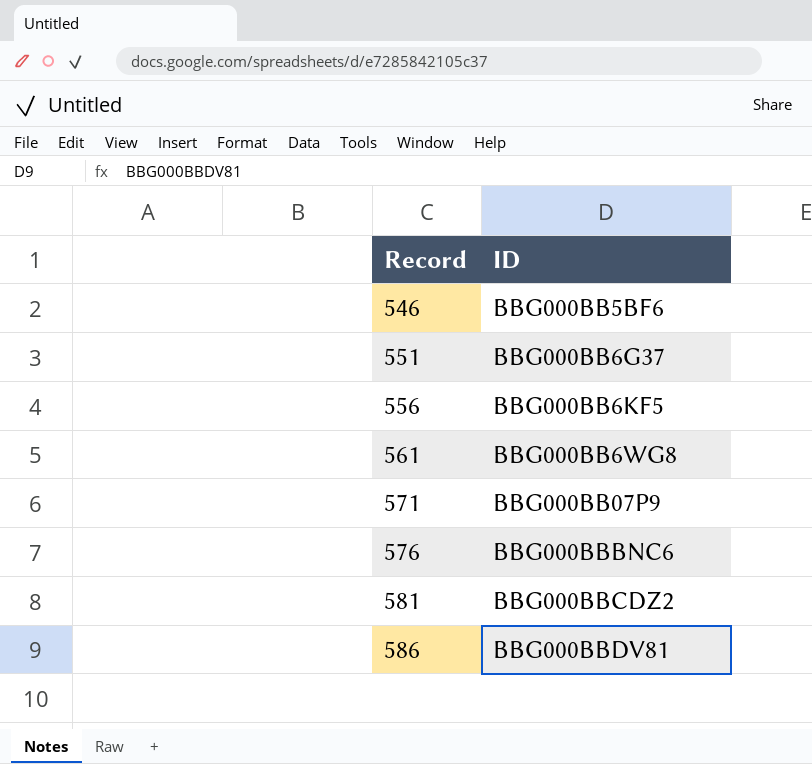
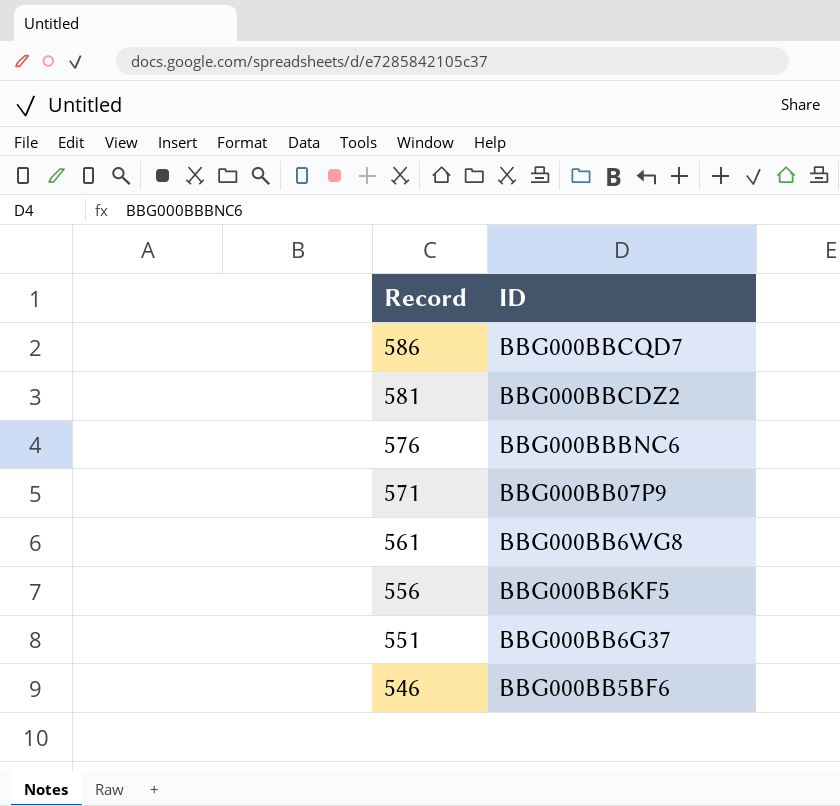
row order: Record ascending -> Record descending
586 | ID: BBG000BBDV81 -> BBG000BBCQD7

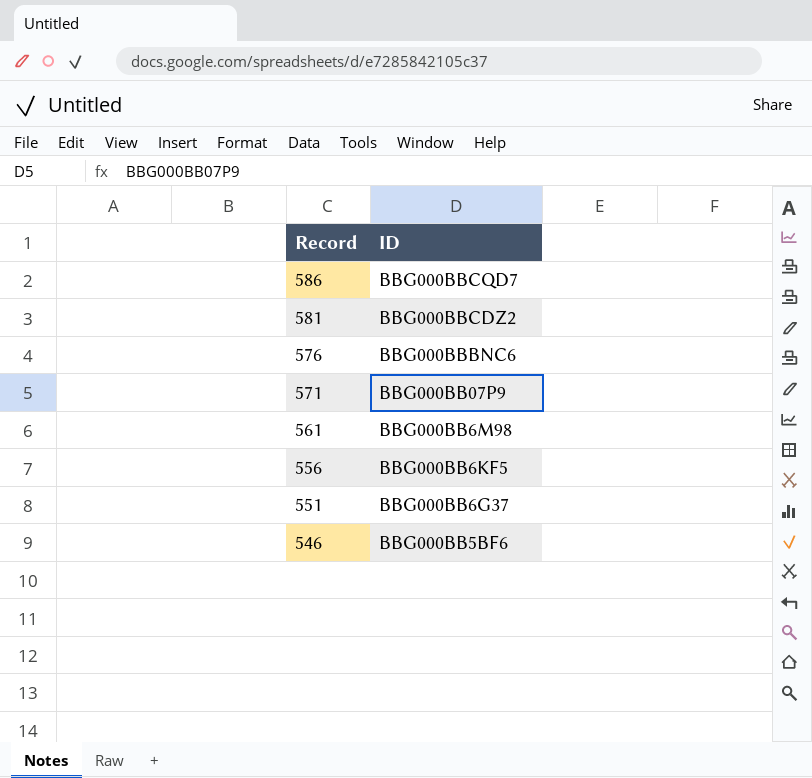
561 | ID: BBG000BB6WG8 -> BBG000BB6M98

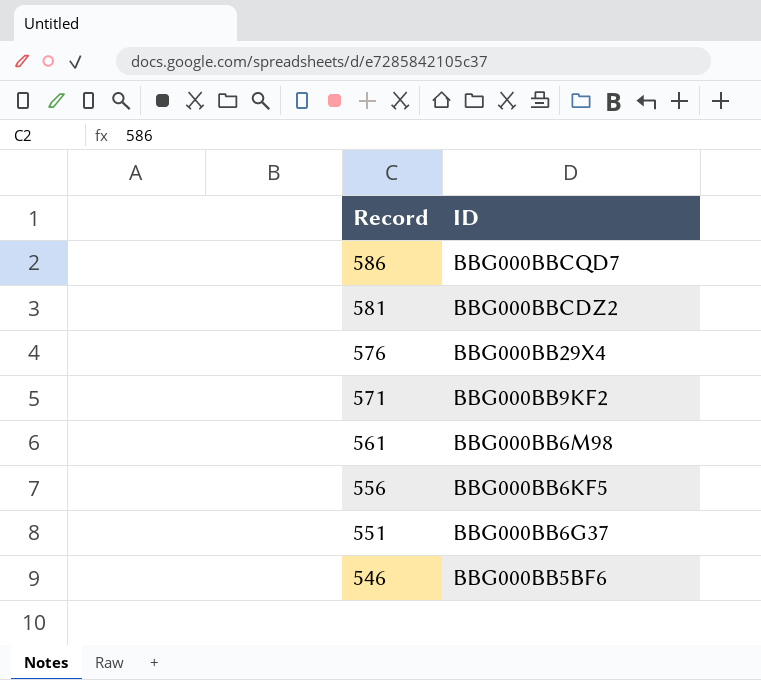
576 | ID: BBG000BBBNC6 -> BBG000BB29X4
571 | ID: BBG000BB07P9 -> BBG000BB9KF2

